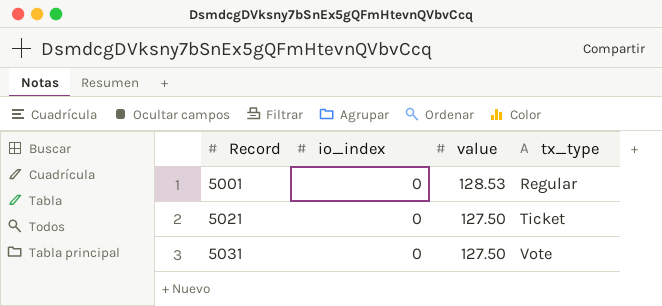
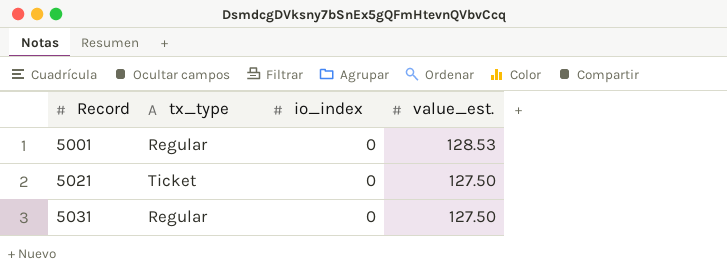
column tx_type | position: 4 -> 2
column name: value -> value_est.
5031 | tx_type: Vote -> Regular

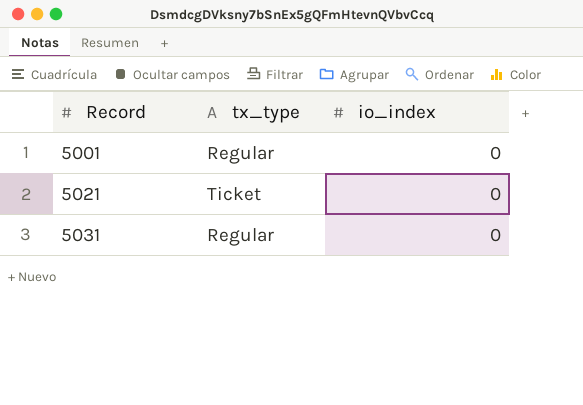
column value_est. | position: 4 -> none

